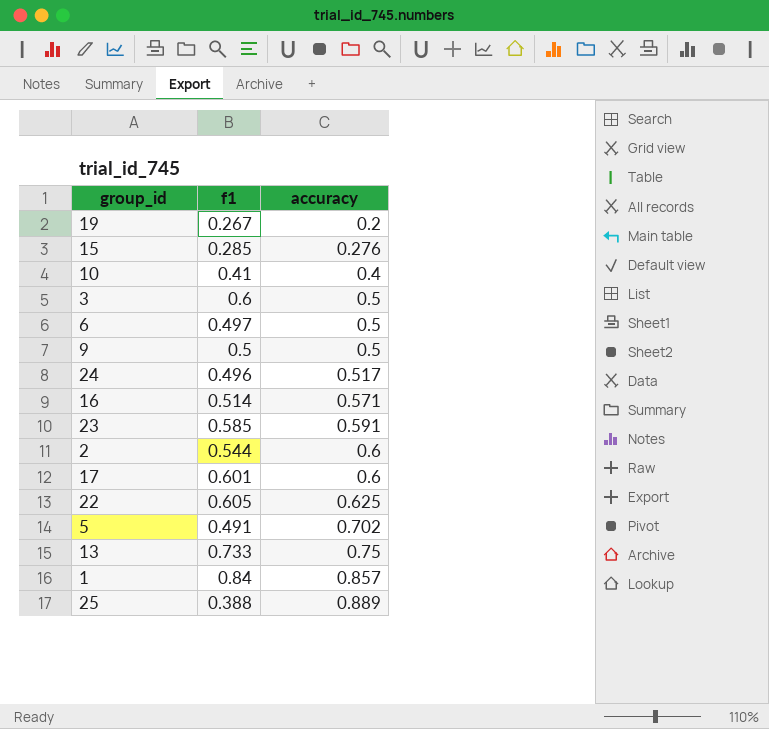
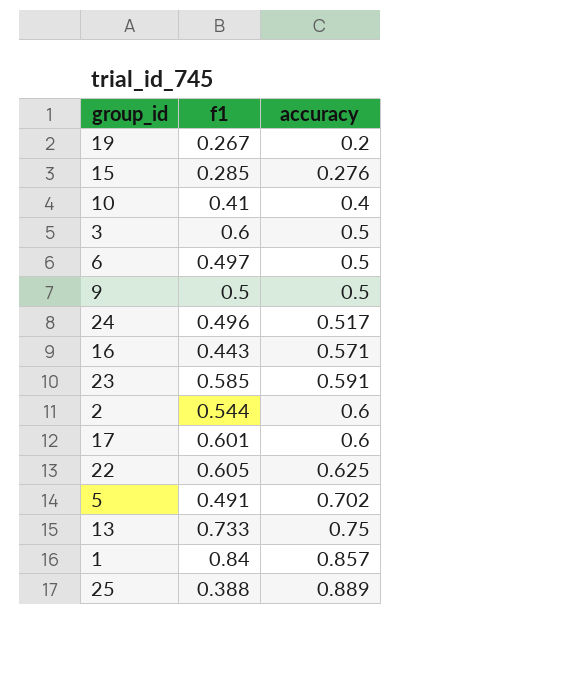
16 | f1: 0.514 -> 0.443

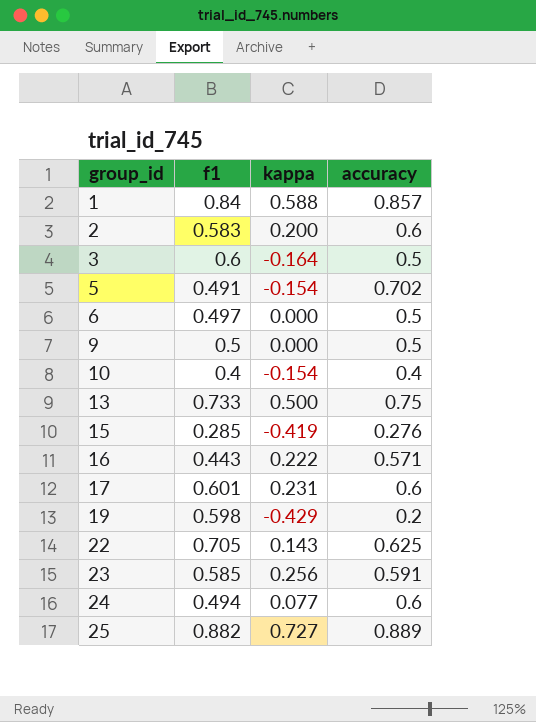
row order: accuracy ascending -> group_id ascending
column kappa | position: none -> 3
2 | f1: 0.544 -> 0.583
10 | f1: 0.41 -> 0.4
19 | f1: 0.267 -> 0.598
22 | f1: 0.605 -> 0.705
24 | f1: 0.496 -> 0.494
24 | accuracy: 0.517 -> 0.6
25 | f1: 0.388 -> 0.882

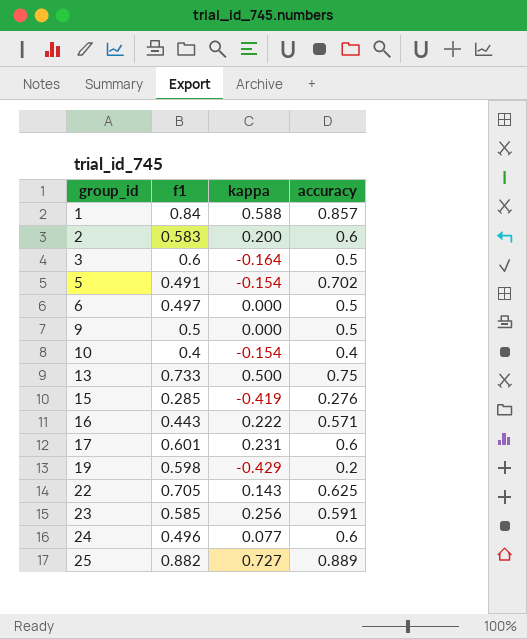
24 | f1: 0.494 -> 0.496

